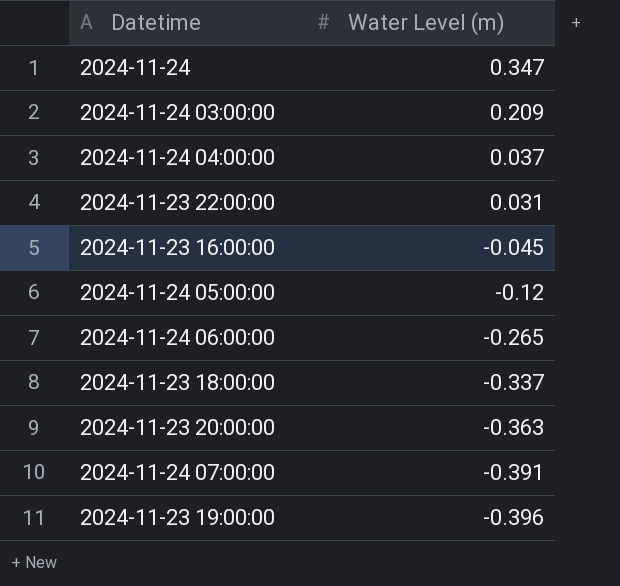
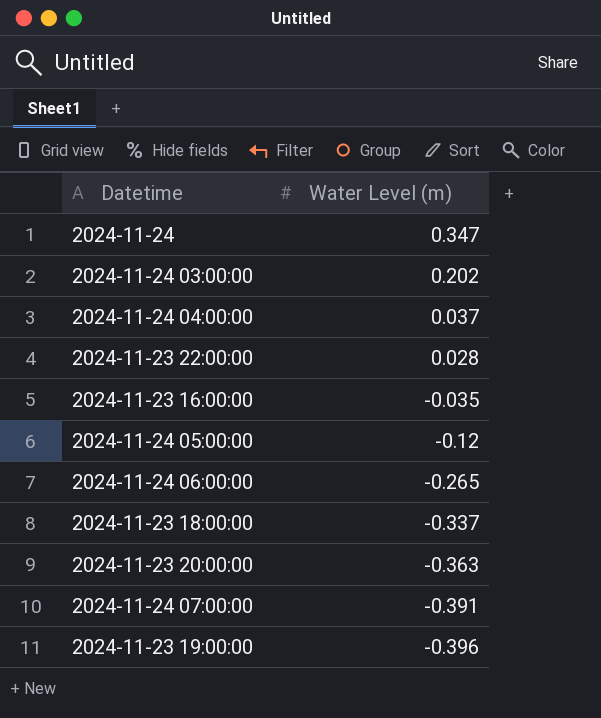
2024-11-24 03:00:00 | Water Level (m): 0.209 -> 0.202
2024-11-23 22:00:00 | Water Level (m): 0.031 -> 0.028
2024-11-23 16:00:00 | Water Level (m): -0.045 -> -0.035

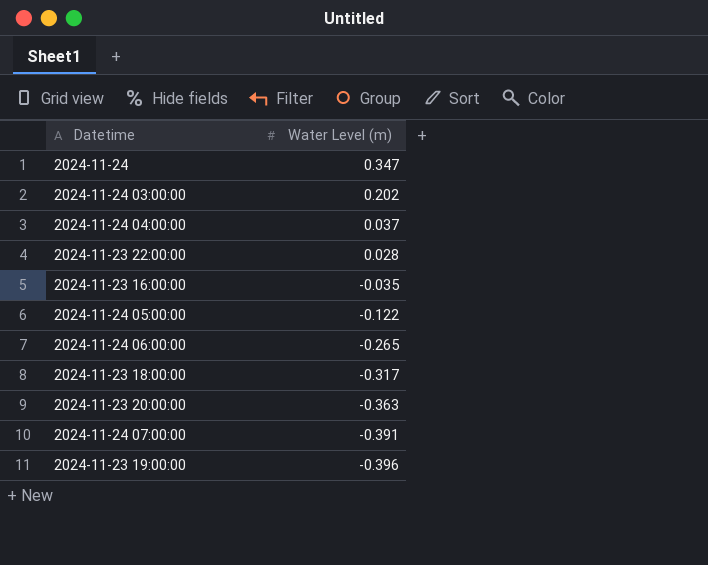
2024-11-24 05:00:00 | Water Level (m): -0.12 -> -0.122
2024-11-23 18:00:00 | Water Level (m): -0.337 -> -0.317

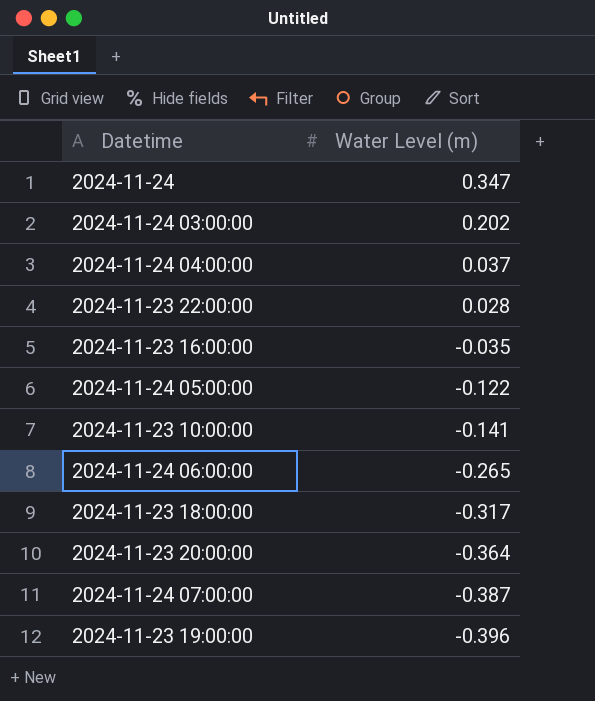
row 2024-11-23 10:00:00: none -> -0.141
2024-11-23 20:00:00 | Water Level (m): -0.363 -> -0.364
2024-11-24 07:00:00 | Water Level (m): -0.391 -> -0.387

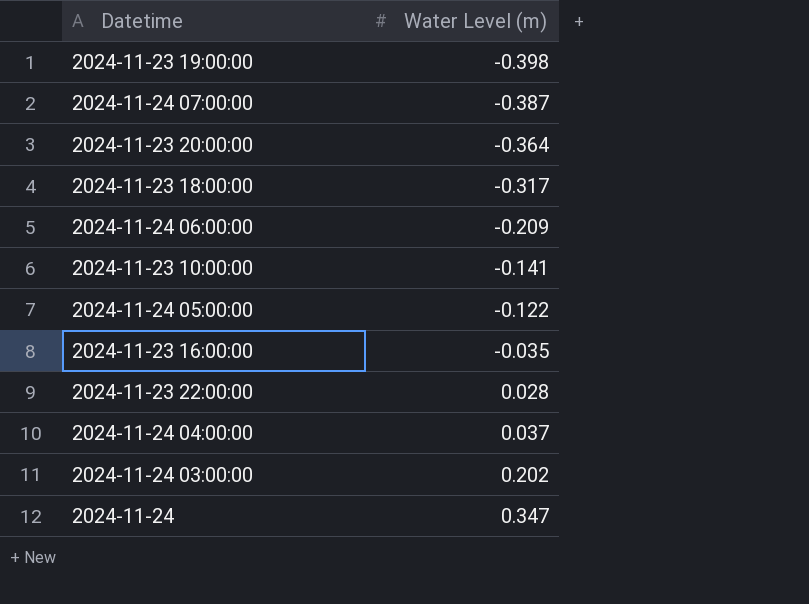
row order: Water Level (m) descending -> Water Level (m) ascending
2024-11-23 19:00:00 | Water Level (m): -0.396 -> -0.398
2024-11-24 06:00:00 | Water Level (m): -0.265 -> -0.209

